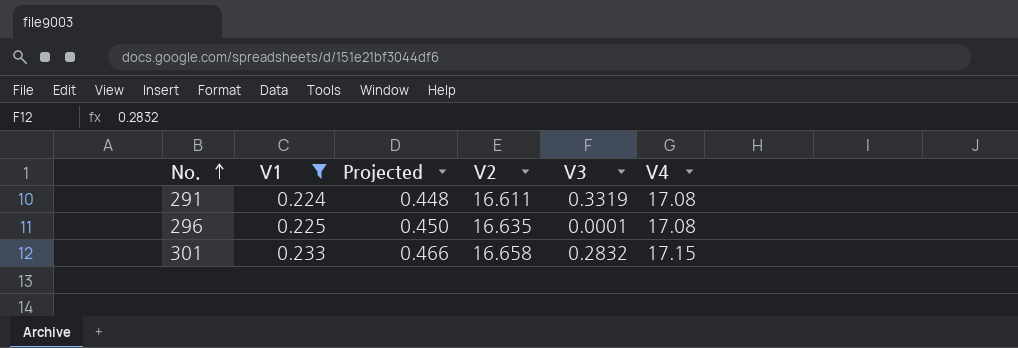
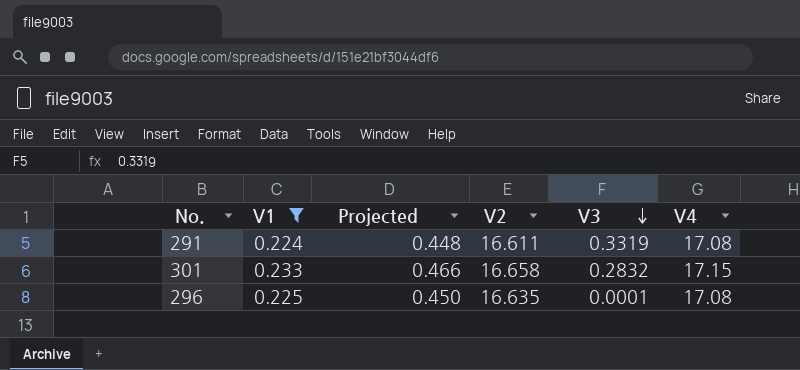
row order: No. ascending -> V3 descending

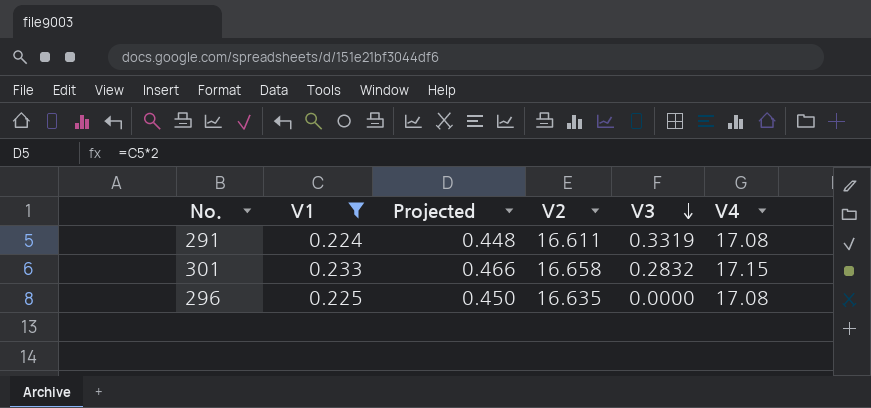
296 | V3: 0.0001 -> 0.0000

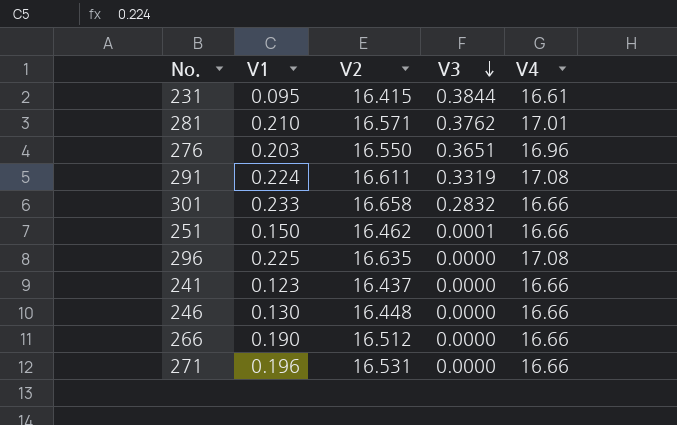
filter: V1 >= 0.224 -> none
column Projected | formula: [V1] * 2 -> none
301 | V4: 17.15 -> 16.66

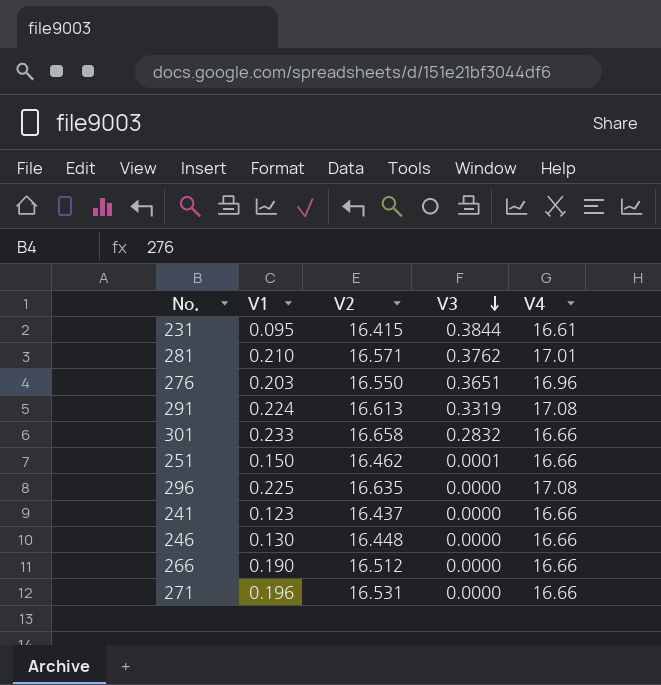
291 | V2: 16.611 -> 16.613

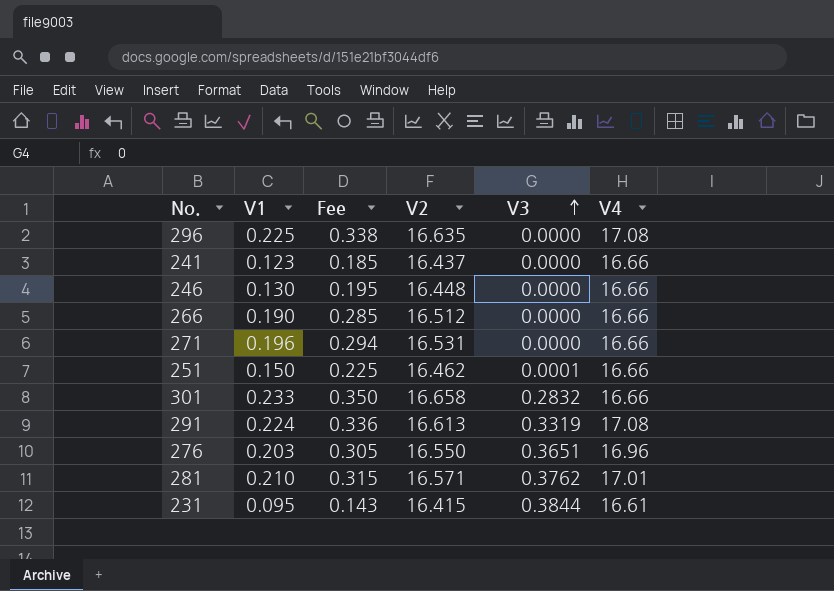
row order: V3 descending -> V3 ascending
column Fee | formula: none -> [V1] * 1.5

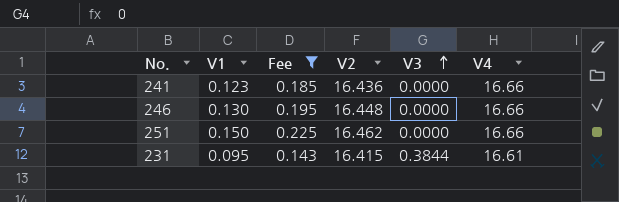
filter: none -> Fee <= 0.225
241 | V2: 16.437 -> 16.436
251 | V3: 0.0001 -> 0.0000

